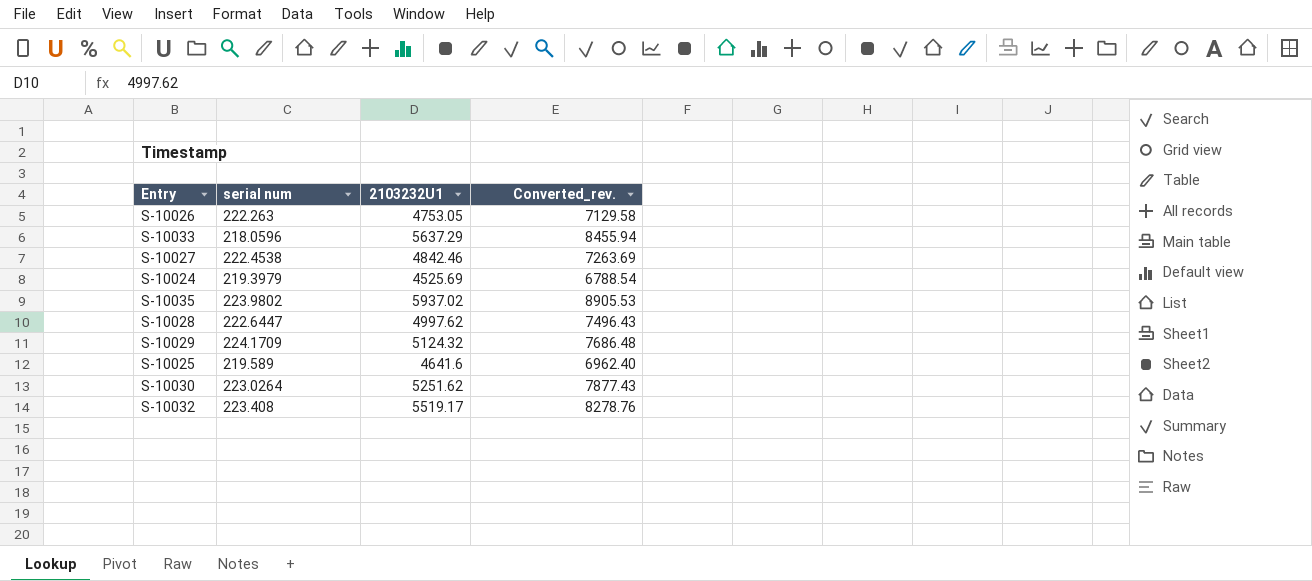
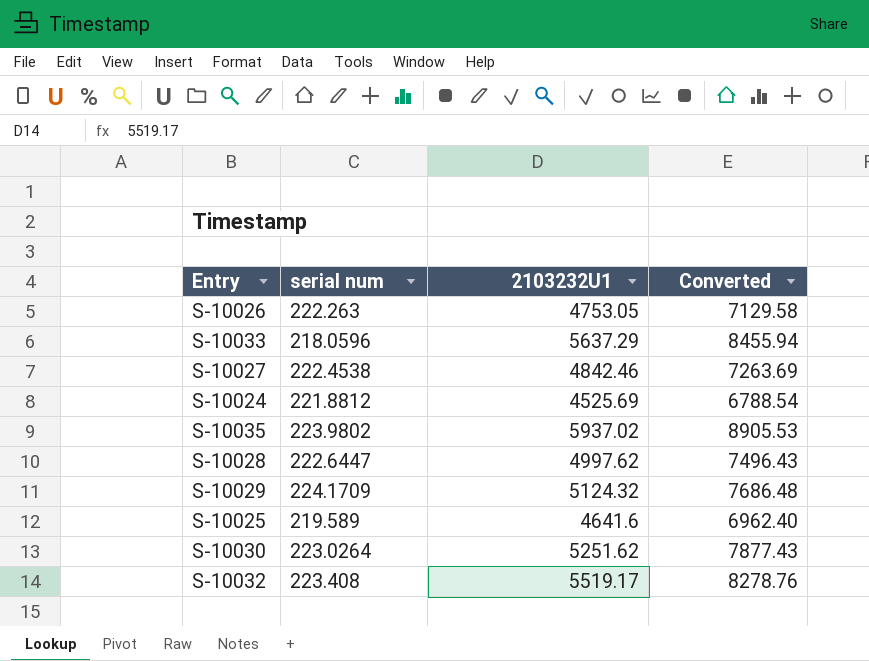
column name: Converted_rev. -> Converted
S-10024 | serial num: 219.3979 -> 221.8812

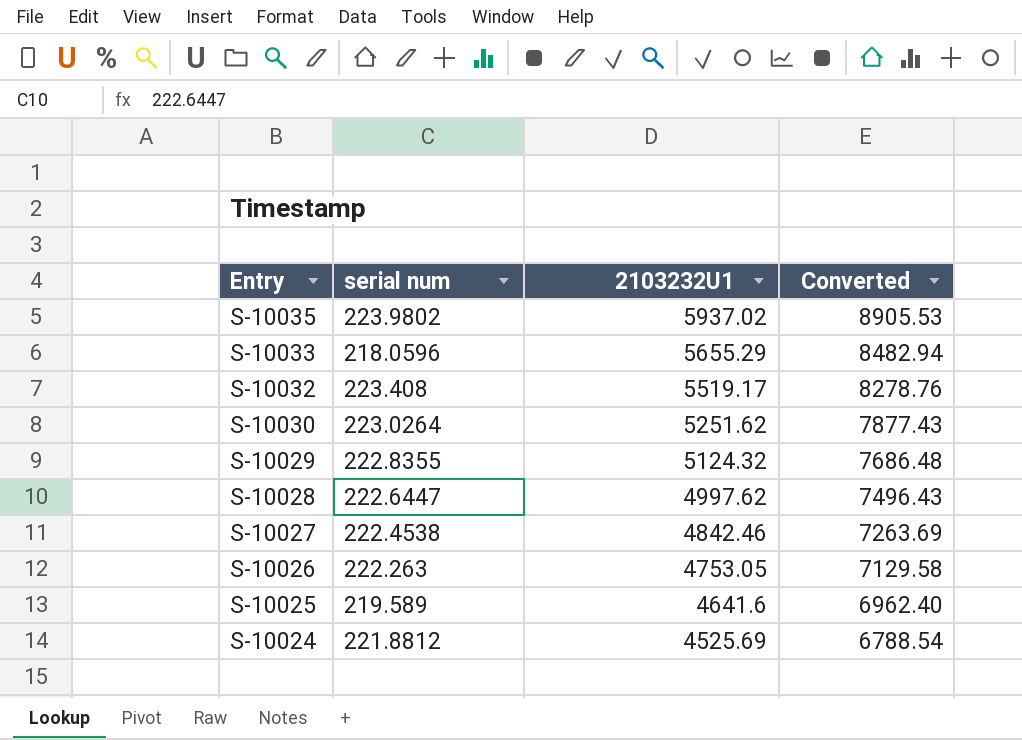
row order: none -> Entry descending
S-10033 | 2103232U1: 5637.29 -> 5655.29
S-10033 | Converted: 8455.94 -> 8482.94
S-10029 | serial num: 224.1709 -> 222.8355

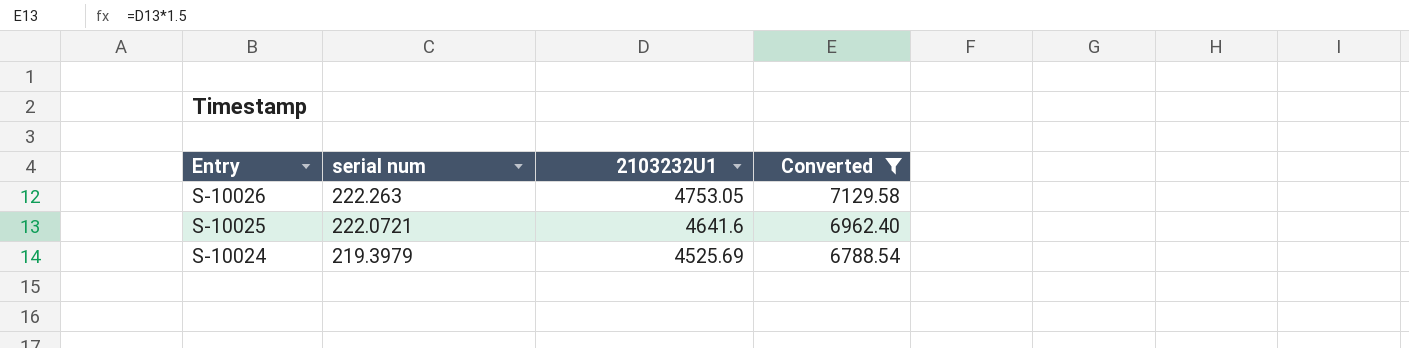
filter: none -> Converted <= 7129.58
S-10025 | serial num: 219.589 -> 222.0721
S-10024 | serial num: 221.8812 -> 219.3979

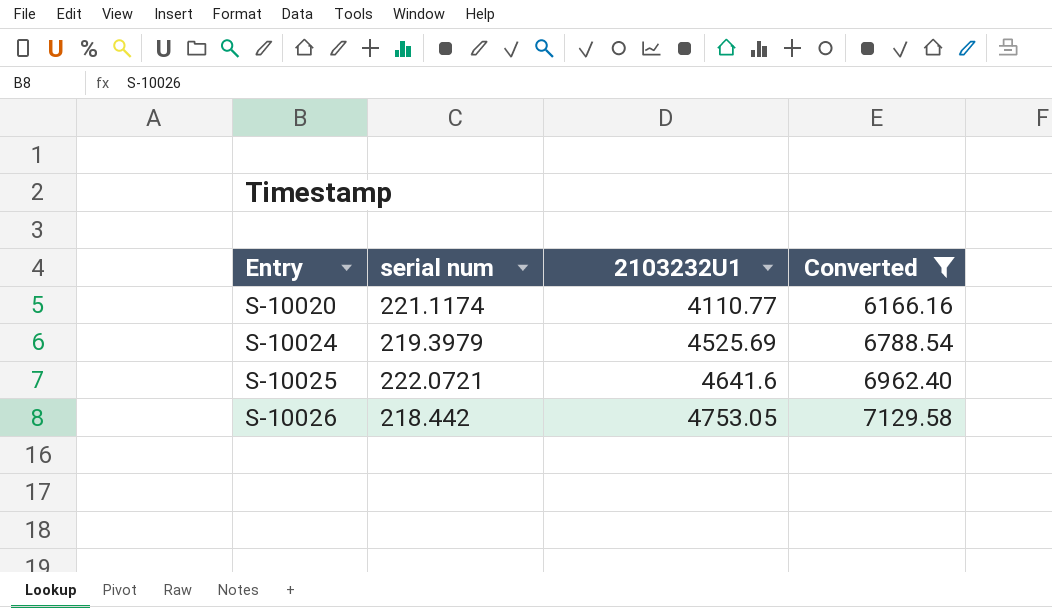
row order: Entry descending -> Entry ascending
row S-10020: none -> 221.1174 | 4110.77 | 6166.16
S-10026 | serial num: 222.263 -> 218.442

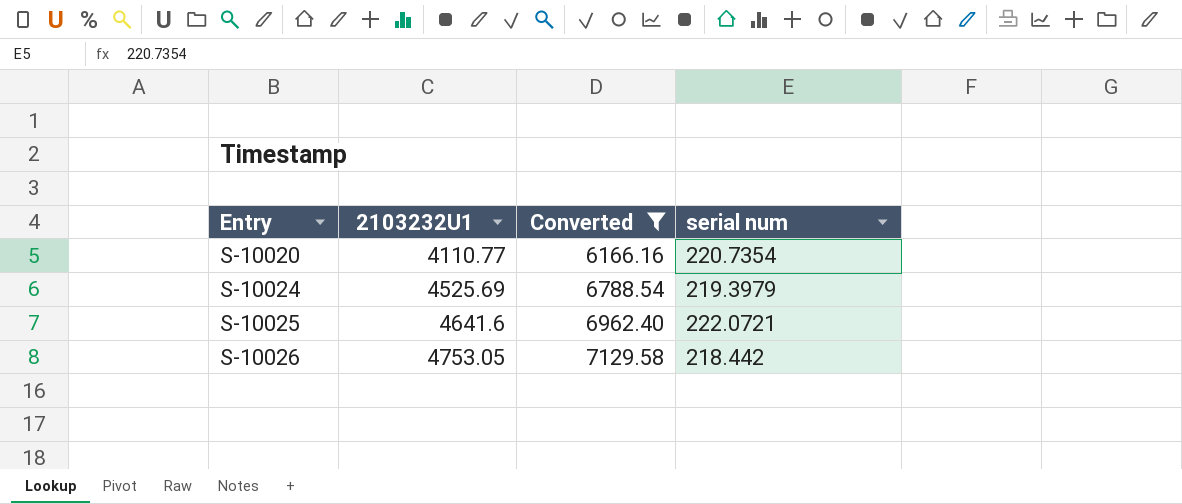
column serial num | position: 2 -> 4
S-10020 | serial num: 221.1174 -> 220.7354

